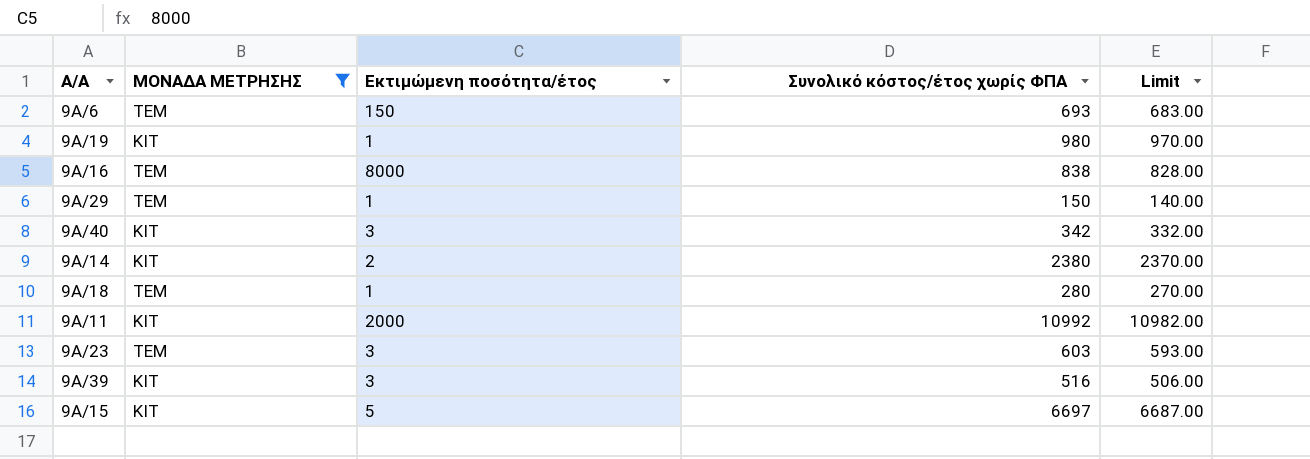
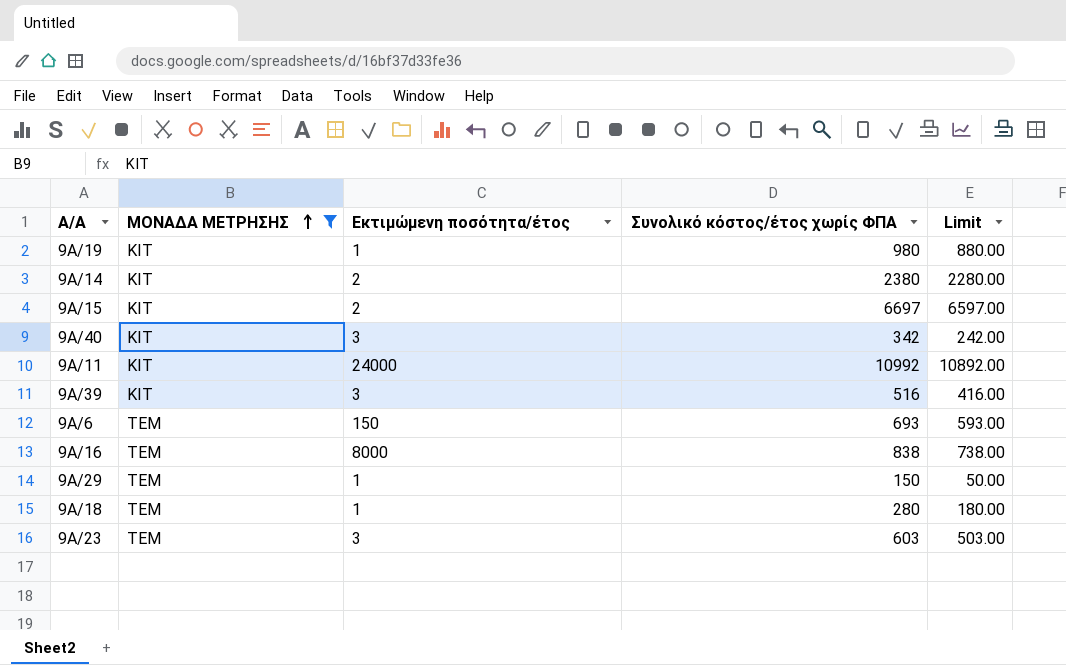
row order: none -> ΜΟΝΑΔΑ ΜΕΤΡΗΣΗΣ ascending
column Limit | formula: [Συνολικό κόστος/έτος χωρίς ΦΠΑ] - 10 -> [Συνολικό κόστος/έτος χωρίς ΦΠΑ] - 100
9Α/15 | Εκτιμώμενη ποσότητα/έτος: 5 -> 2
9Α/11 | Εκτιμώμενη ποσότητα/έτος: 2000 -> 24000

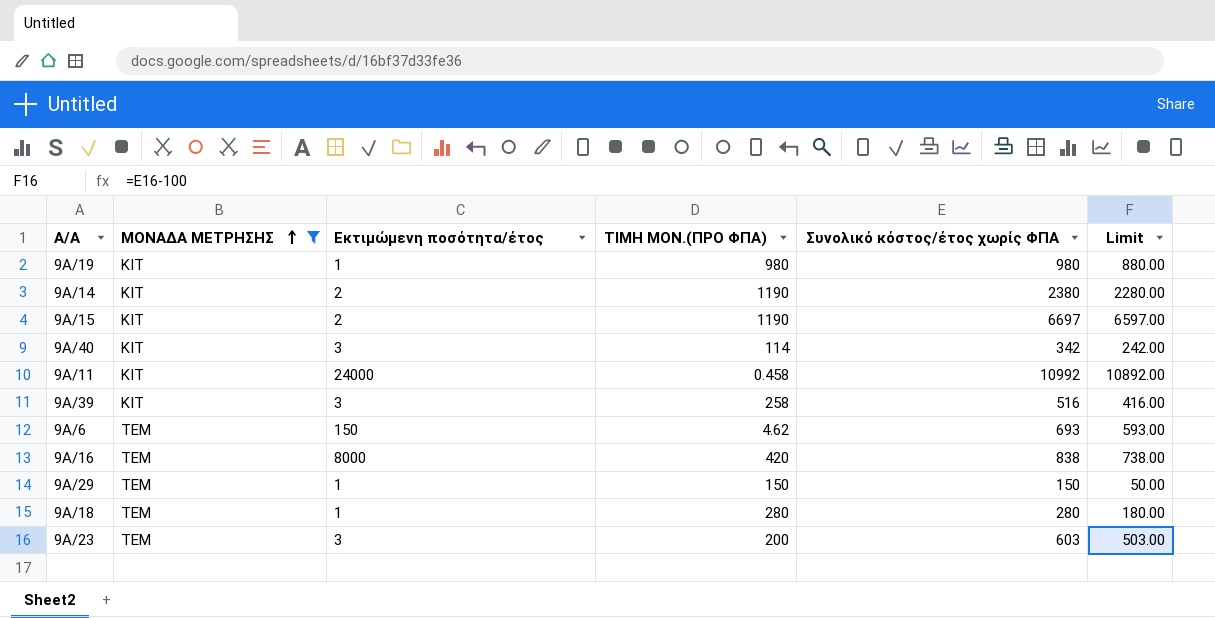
column ΤΙΜΗ ΜΟΝ.(ΠΡΟ ΦΠΑ) | position: none -> 4

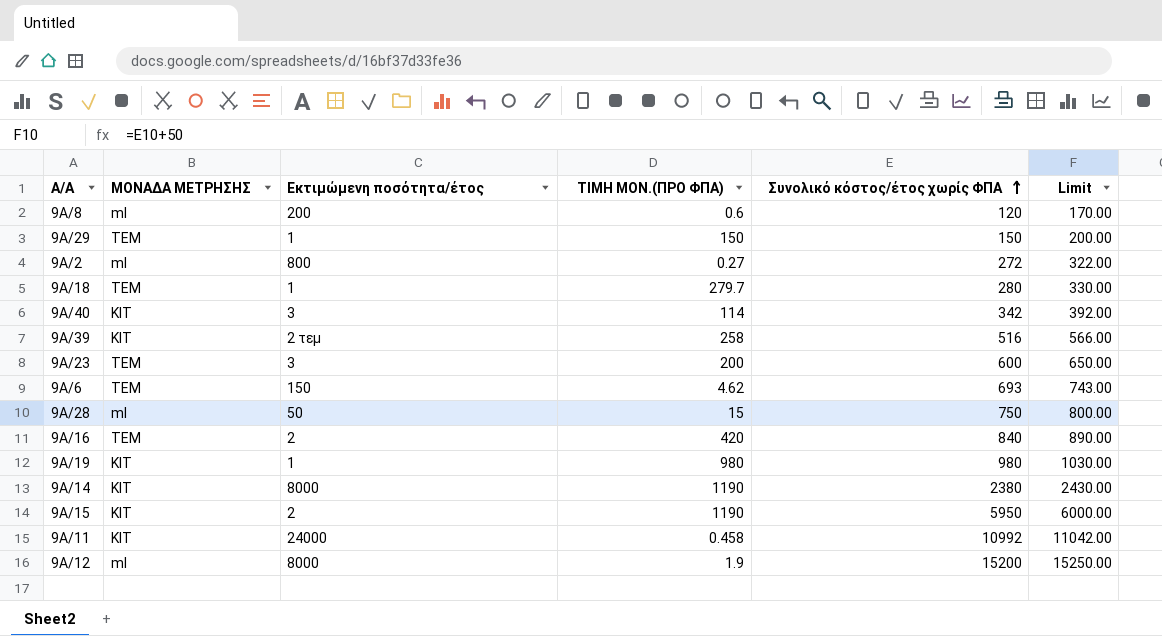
filter: ΜΟΝΑΔΑ ΜΕΤΡΗΣΗΣ != ml -> none
row order: ΜΟΝΑΔΑ ΜΕΤΡΗΣΗΣ ascending -> Συνολικό κόστος/έτος χωρίς ΦΠΑ ascending
column Limit | formula: [Συνολικό κόστος/έτος χωρίς ΦΠΑ] - 100 -> [Συνολικό κόστος/έτος χωρίς ΦΠΑ] + 50
9Α/18 | ΤΙΜΗ ΜΟΝ.(ΠΡΟ ΦΠΑ): 280 -> 279.7
9Α/39 | Εκτιμώμενη ποσότητα/έτος: 3 -> 2 τεμ
9Α/23 | Συνολικό κόστος/έτος χωρίς ΦΠΑ: 603 -> 600
9Α/16 | Εκτιμώμενη ποσότητα/έτος: 8000 -> 2
9Α/16 | Συνολικό κόστος/έτος χωρίς ΦΠΑ: 838 -> 840
9Α/14 | Εκτιμώμενη ποσότητα/έτος: 2 -> 8000
9Α/15 | Συνολικό κόστος/έτος χωρίς ΦΠΑ: 6697 -> 5950

